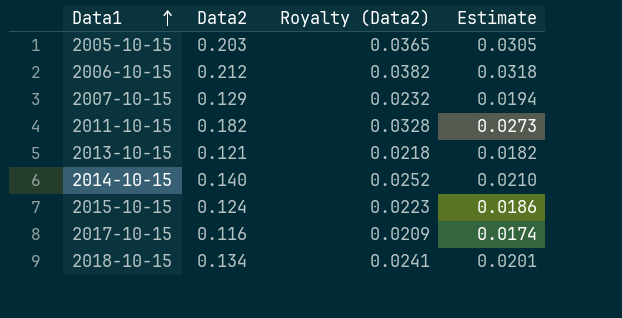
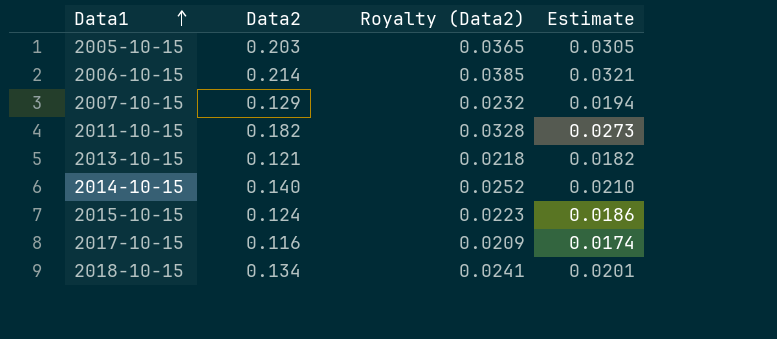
2006-10-15 | Data2: 0.212 -> 0.214
2006-10-15 | Royalty (Data2): 0.0382 -> 0.0385
2006-10-15 | Estimate: 0.0318 -> 0.0321

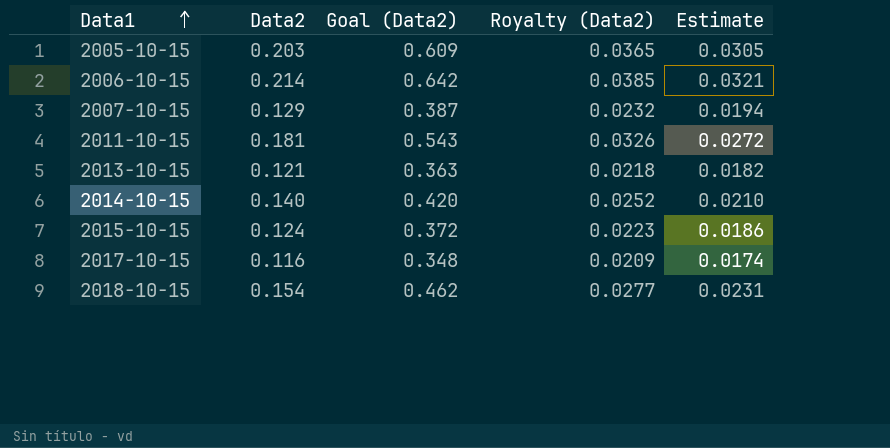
column Goal (Data2) | formula: none -> [Data2] * 3
2011-10-15 | Data2: 0.182 -> 0.181
2011-10-15 | Royalty (Data2): 0.0328 -> 0.0326
2011-10-15 | Estimate: 0.0273 -> 0.0272
2018-10-15 | Data2: 0.134 -> 0.154
2018-10-15 | Royalty (Data2): 0.0241 -> 0.0277
2018-10-15 | Estimate: 0.0201 -> 0.0231

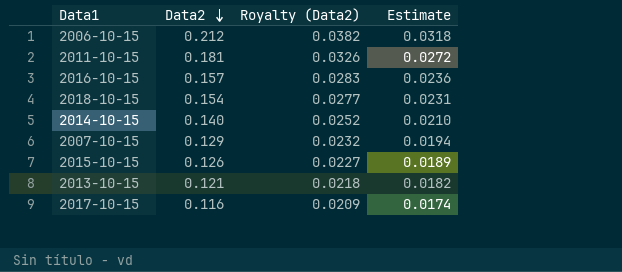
row order: Data1 ascending -> Data2 descending
column Goal (Data2) | formula: [Data2] * 3 -> none
row 2005-10-15: 0.203 | 0.609 | 0.0365 | 0.0305 -> none
2006-10-15 | Data2: 0.214 -> 0.212
2006-10-15 | Royalty (Data2): 0.0385 -> 0.0382
2006-10-15 | Estimate: 0.0321 -> 0.0318
row 2016-10-15: none -> 0.157 | 0.0283 | 0.0236
2015-10-15 | Data2: 0.124 -> 0.126
2015-10-15 | Royalty (Data2): 0.0223 -> 0.0227
2015-10-15 | Estimate: 0.0186 -> 0.0189

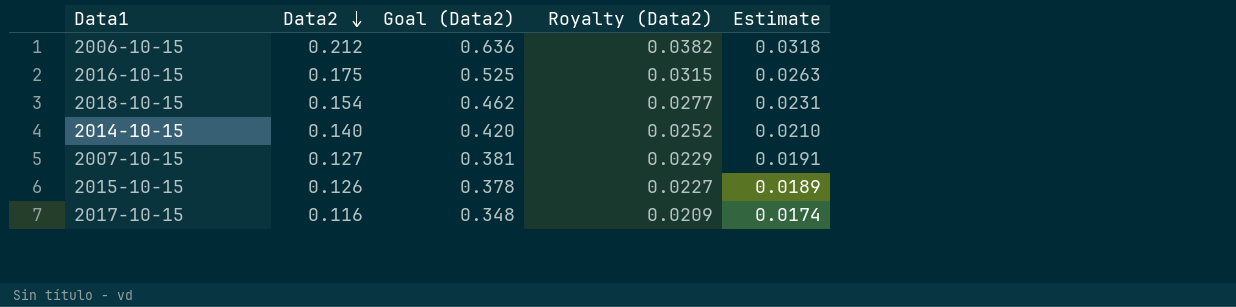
column Goal (Data2) | formula: none -> [Data2] * 3
row 2011-10-15: 0.181 | 0.0326 | 0.0272 -> none
row 2013-10-15: 0.121 | 0.0218 | 0.0182 -> none
2016-10-15 | Data2: 0.157 -> 0.175
2016-10-15 | Royalty (Data2): 0.0283 -> 0.0315
2016-10-15 | Estimate: 0.0236 -> 0.0263
2007-10-15 | Data2: 0.129 -> 0.127
2007-10-15 | Royalty (Data2): 0.0232 -> 0.0229
2007-10-15 | Estimate: 0.0194 -> 0.0191

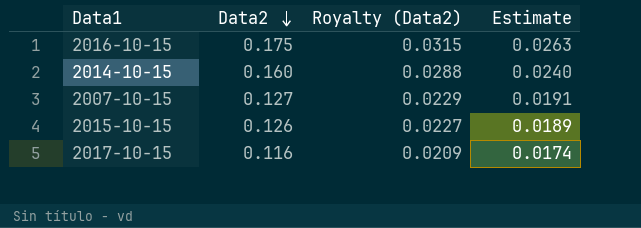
column Goal (Data2) | formula: [Data2] * 3 -> none
row 2006-10-15: 0.212 | 0.636 | 0.0382 | 0.0318 -> none
row 2018-10-15: 0.154 | 0.462 | 0.0277 | 0.0231 -> none
2014-10-15 | Data2: 0.140 -> 0.160
2014-10-15 | Royalty (Data2): 0.0252 -> 0.0288
2014-10-15 | Estimate: 0.0210 -> 0.0240

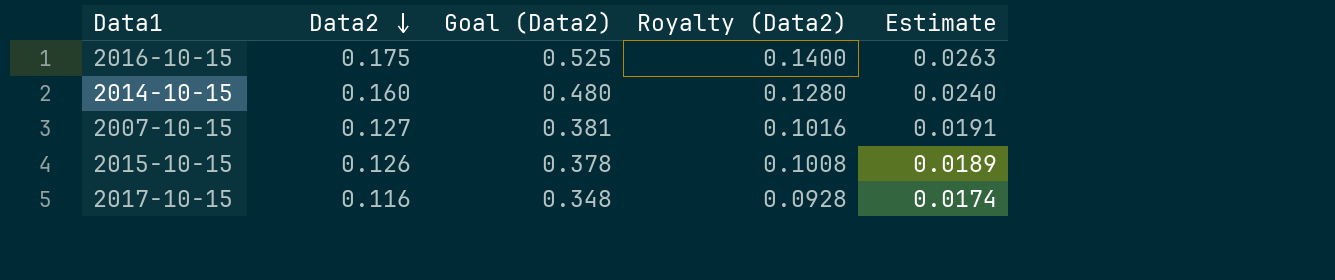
column Goal (Data2) | formula: none -> [Data2] * 3
column Royalty (Data2) | formula: [Data2] * 0.18 -> [Data2] * 0.8

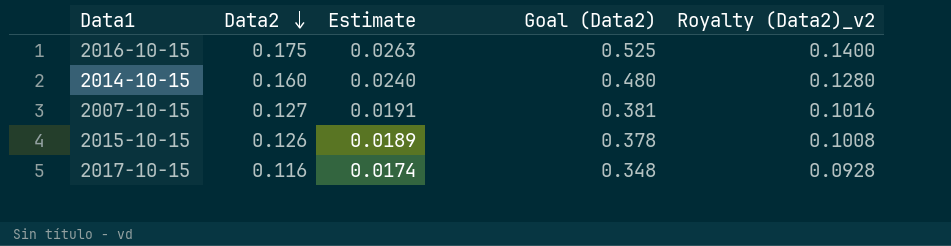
column Estimate | position: 5 -> 3
column name: Royalty (Data2) -> Royalty (Data2)_v2

